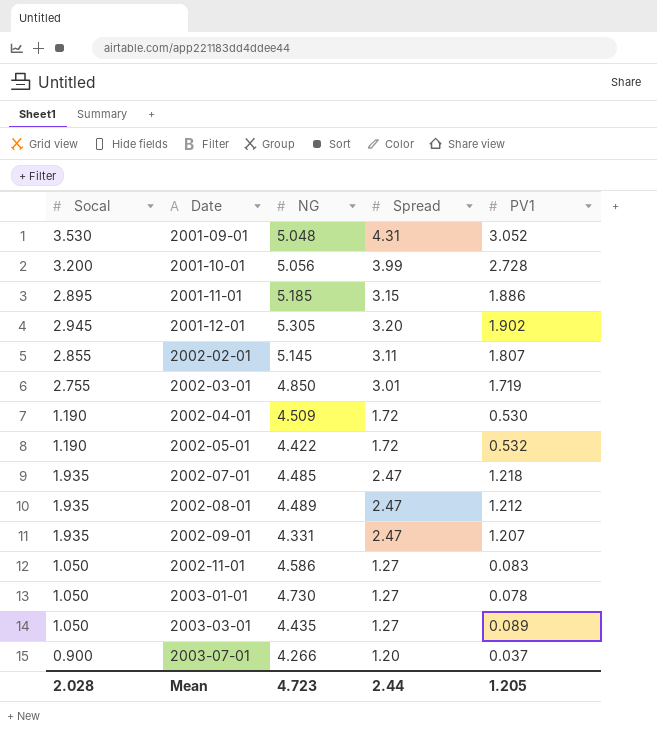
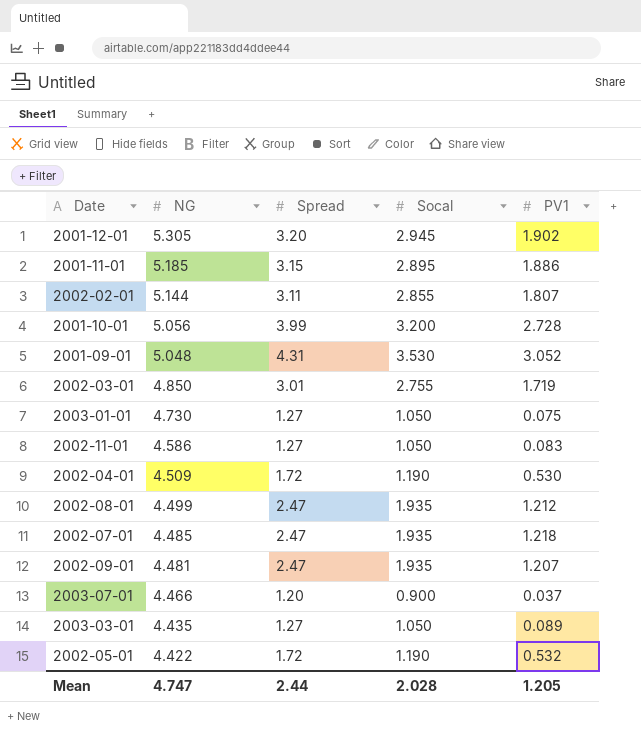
row order: Date ascending -> NG descending
column Socal | position: 1 -> 4
2002-02-01 | NG: 5.145 -> 5.144
2003-01-01 | PV1: 0.078 -> 0.075
2002-08-01 | NG: 4.489 -> 4.499
2002-09-01 | NG: 4.331 -> 4.481
2003-07-01 | NG: 4.266 -> 4.466
Mean | NG: 4.723 -> 4.747

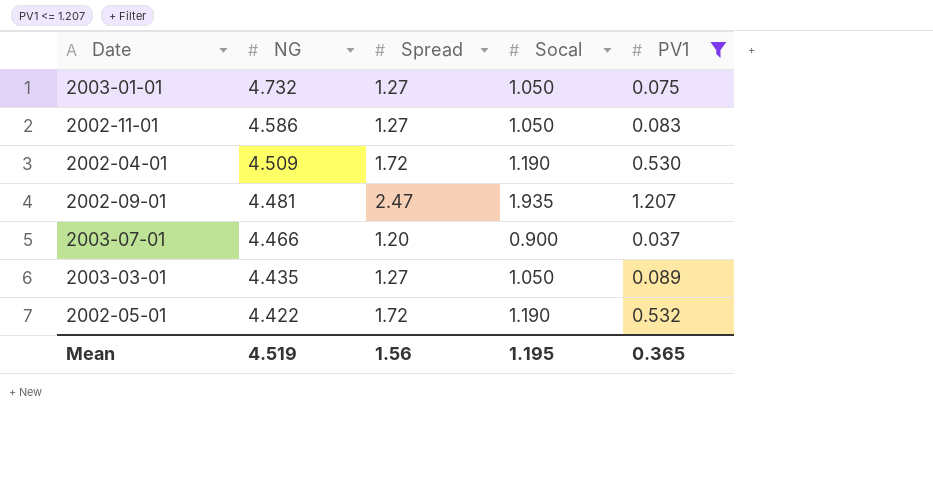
filter: none -> PV1 <= 1.207
2003-01-01 | NG: 4.730 -> 4.732
Mean | NG: 4.747 -> 4.519
Mean | Spread: 2.44 -> 1.56
Mean | Socal: 2.028 -> 1.195
Mean | PV1: 1.205 -> 0.365

